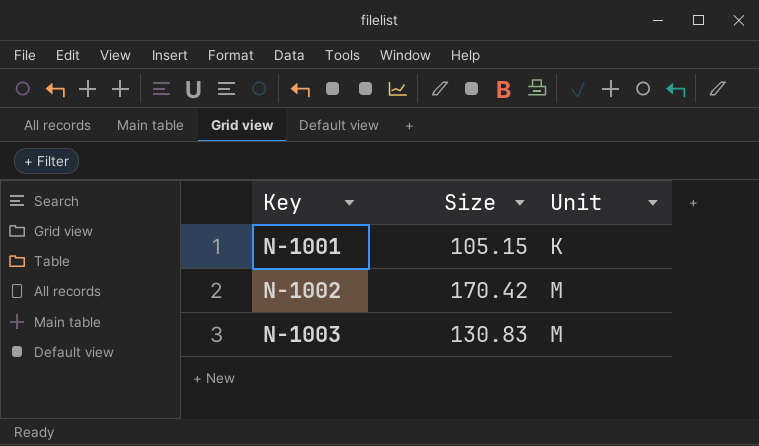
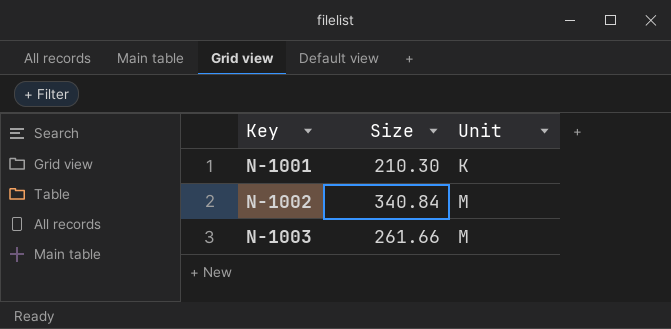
N-1001 | Size: 105.15 -> 210.30
N-1002 | Size: 170.42 -> 340.84
N-1003 | Size: 130.83 -> 261.66

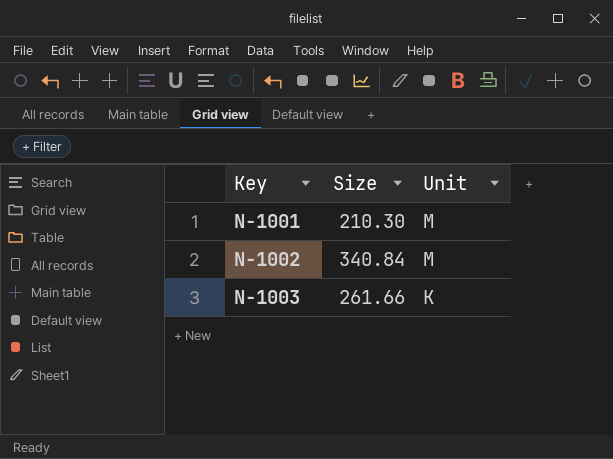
N-1001 | Unit: K -> M
N-1003 | Unit: M -> K

